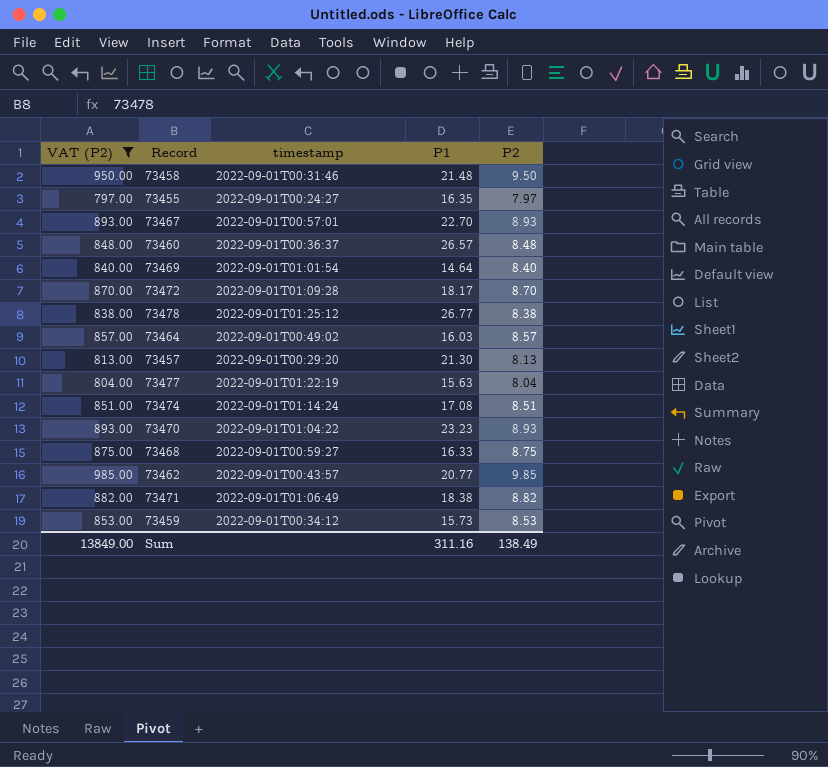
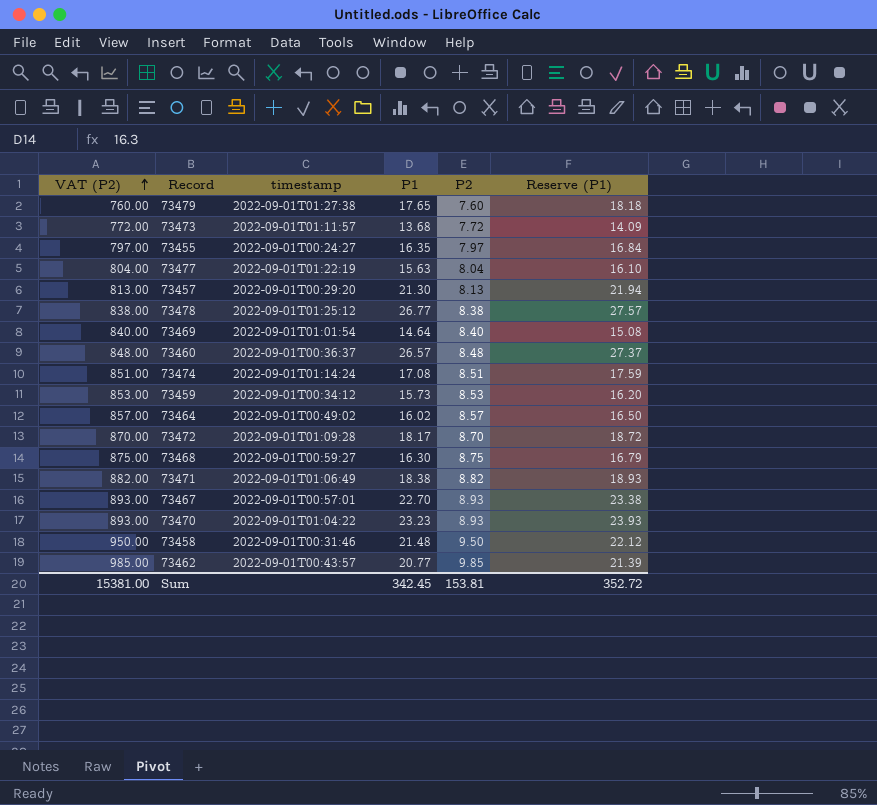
filter: VAT (P2) >= 797.00 -> none
row order: none -> VAT (P2) ascending
column Reserve (P1) | formula: none -> [P1] * 1.03
73464 | P1: 16.03 -> 16.02
73468 | P1: 16.33 -> 16.30
Sum | VAT (P2): 13849.00 -> 15381.00
Sum | P1: 311.16 -> 342.45
Sum | P2: 138.49 -> 153.81

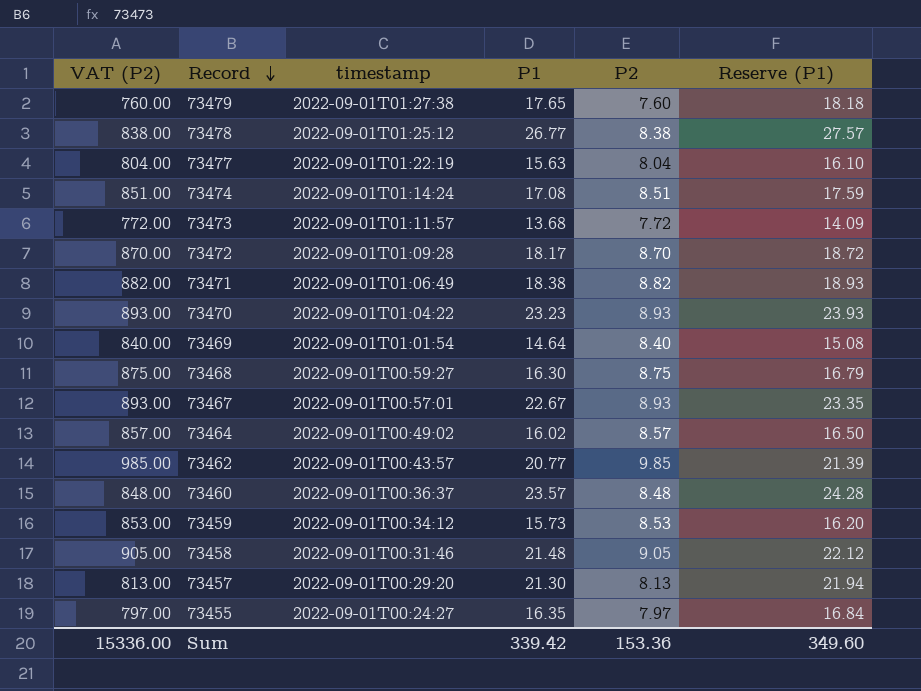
row order: VAT (P2) ascending -> Record descending
73467 | P1: 22.70 -> 22.67
73467 | Reserve (P1): 23.38 -> 23.35
73460 | P1: 26.57 -> 23.57
73460 | Reserve (P1): 27.37 -> 24.28
73458 | VAT (P2): 950.00 -> 905.00
73458 | P2: 9.50 -> 9.05
Sum | VAT (P2): 15381.00 -> 15336.00
Sum | P1: 342.45 -> 339.42
Sum | P2: 153.81 -> 153.36
Sum | Reserve (P1): 352.72 -> 349.60

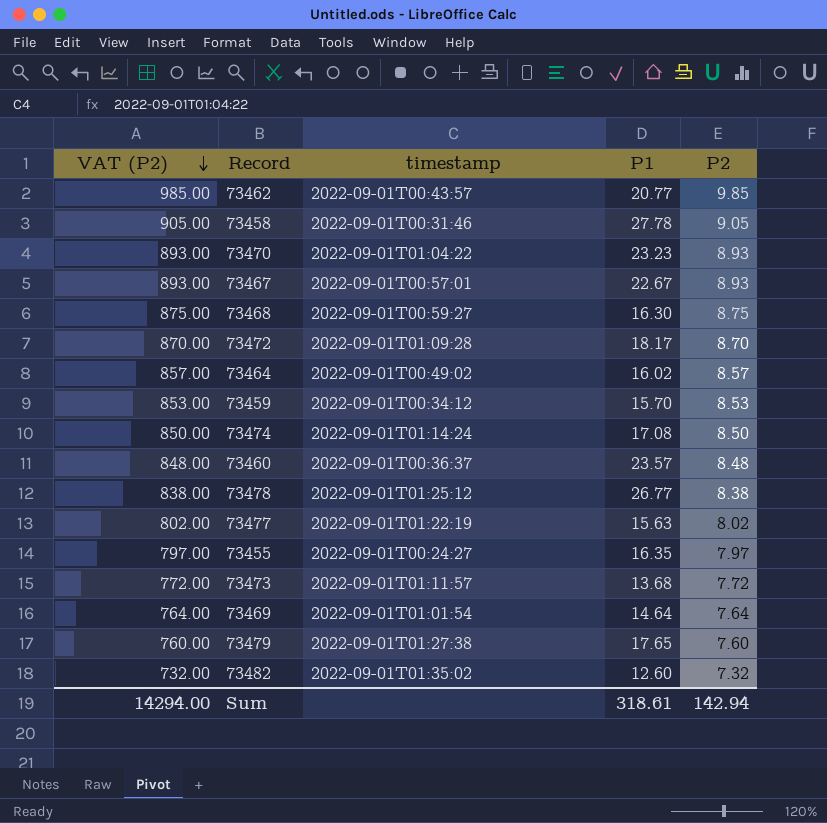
row order: Record descending -> VAT (P2) descending
column Reserve (P1) | formula: [P1] * 1.03 -> none
row 73471: 882.00 | 2022-09-01T01:06:49 | 18.38 | 8.82 | 18.93 -> none
row 73457: 813.00 | 2022-09-01T00:29:20 | 21.30 | 8.13 | 21.94 -> none
73458 | P1: 21.48 -> 27.78
73459 | P1: 15.73 -> 15.70
73474 | VAT (P2): 851.00 -> 850.00
73474 | P2: 8.51 -> 8.50
73477 | VAT (P2): 804.00 -> 802.00
73477 | P2: 8.04 -> 8.02
73469 | VAT (P2): 840.00 -> 764.00
73469 | P2: 8.40 -> 7.64
row 73482: none -> 732.00 | 2022-09-01T01:35:02 | 12.60 | 7.32
Sum | VAT (P2): 15336.00 -> 14294.00
Sum | P1: 339.42 -> 318.61
Sum | P2: 153.36 -> 142.94

